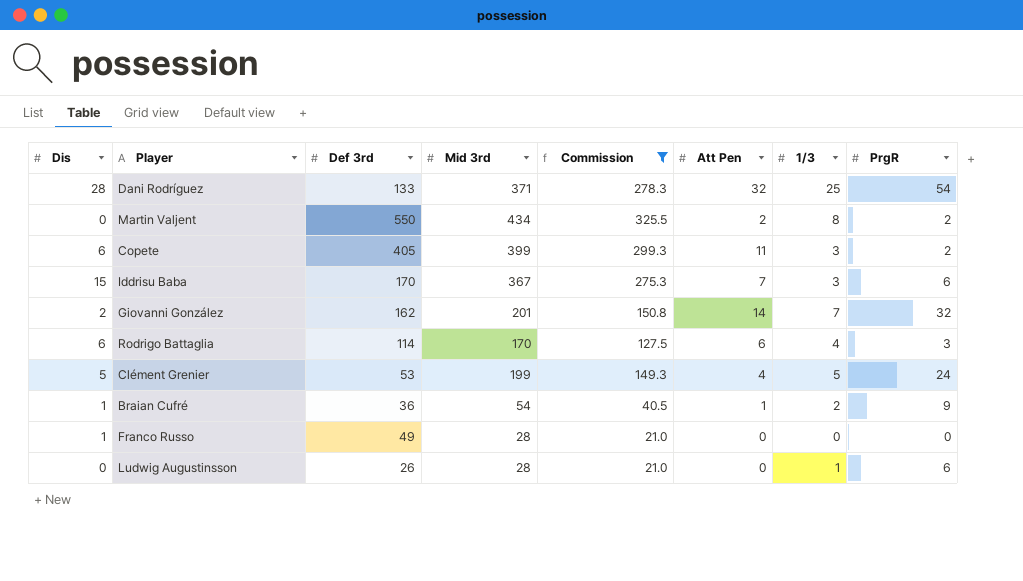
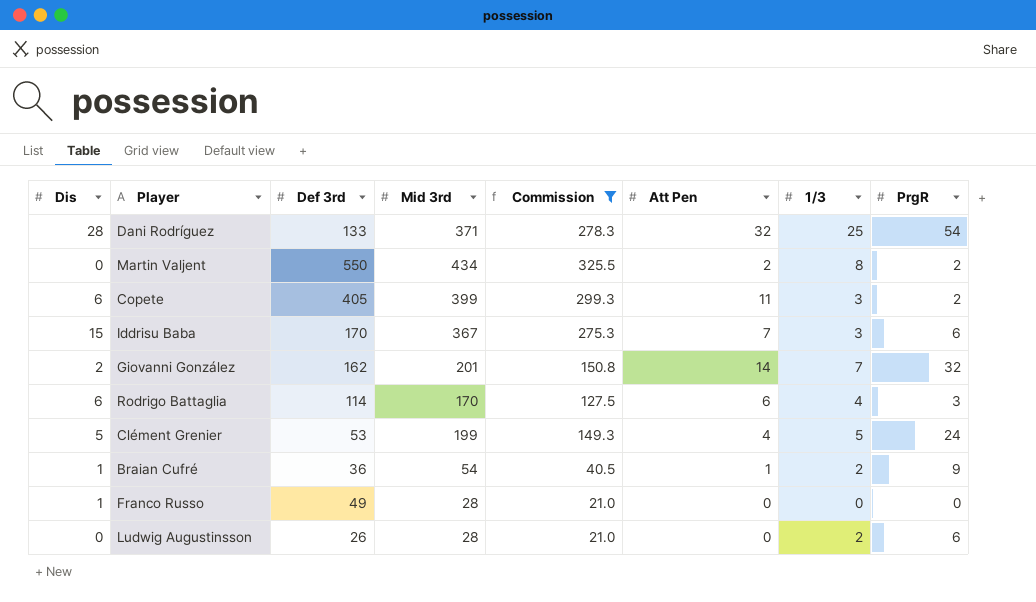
Ludwig Augustinsson | 1/3: 1 -> 2

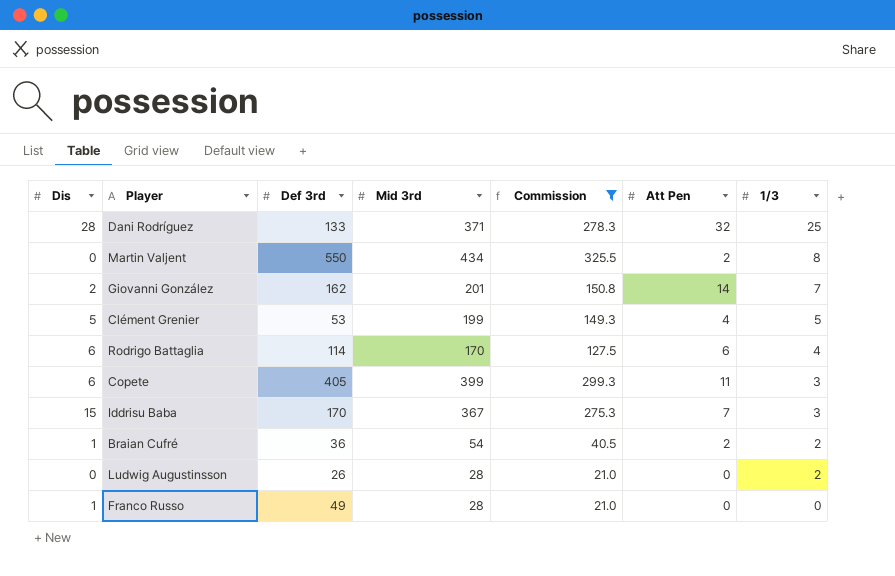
row order: none -> 1/3 descending
column PrgR | position: 8 -> none
Braian Cufré | Att Pen: 1 -> 2

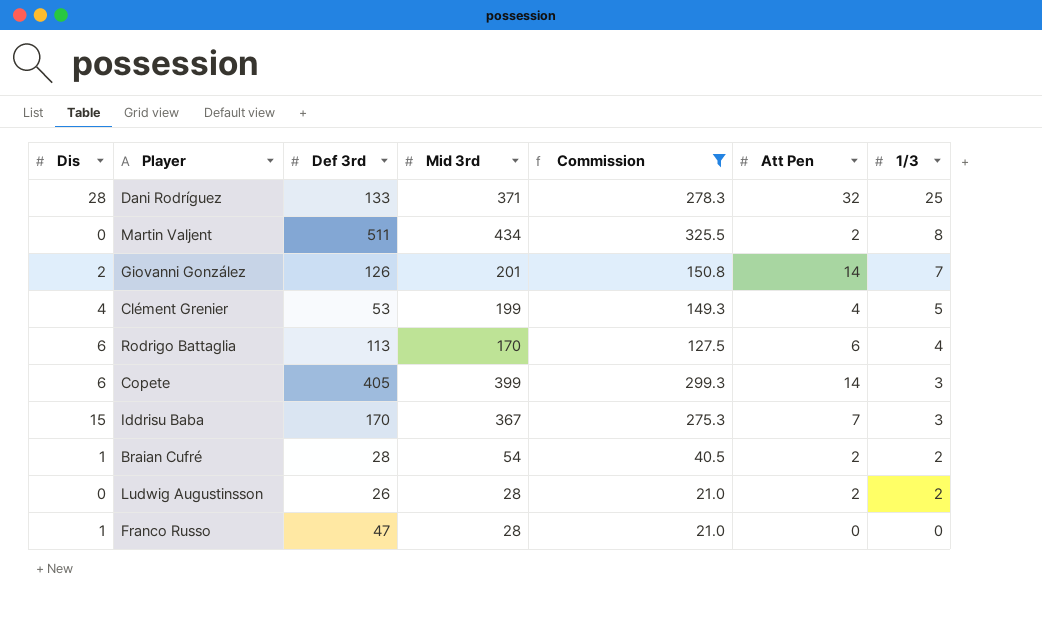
Martin Valjent | Def 3rd: 550 -> 511
Giovanni González | Def 3rd: 162 -> 126
Clément Grenier | Dis: 5 -> 4
Rodrigo Battaglia | Def 3rd: 114 -> 113
Copete | Att Pen: 11 -> 14
Braian Cufré | Def 3rd: 36 -> 28
Ludwig Augustinsson | Att Pen: 0 -> 2
Franco Russo | Def 3rd: 49 -> 47

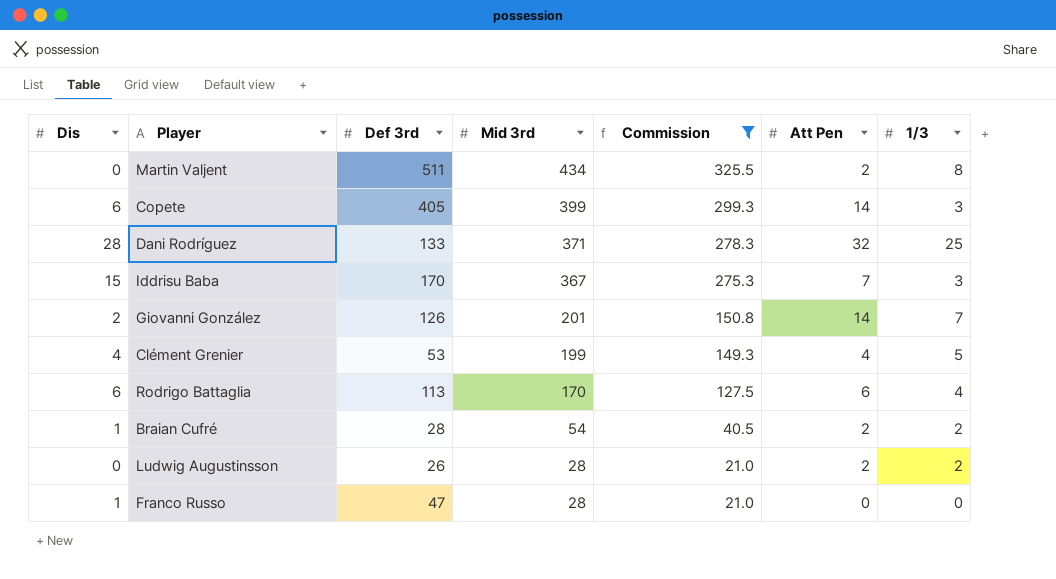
row order: 1/3 descending -> Mid 3rd descending

